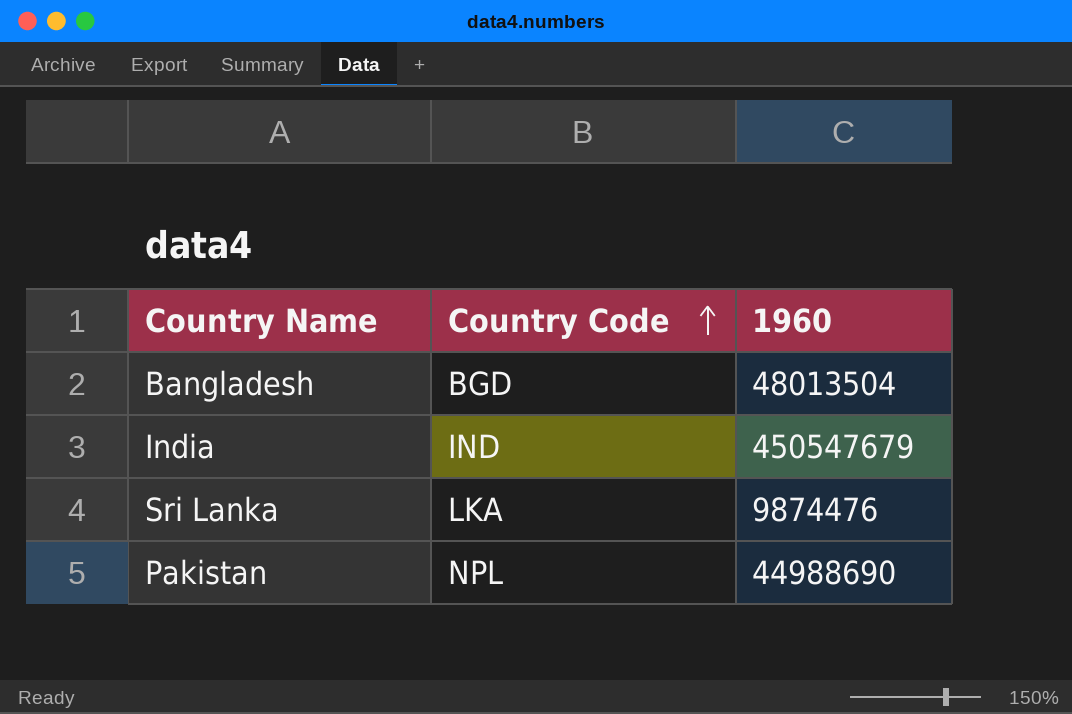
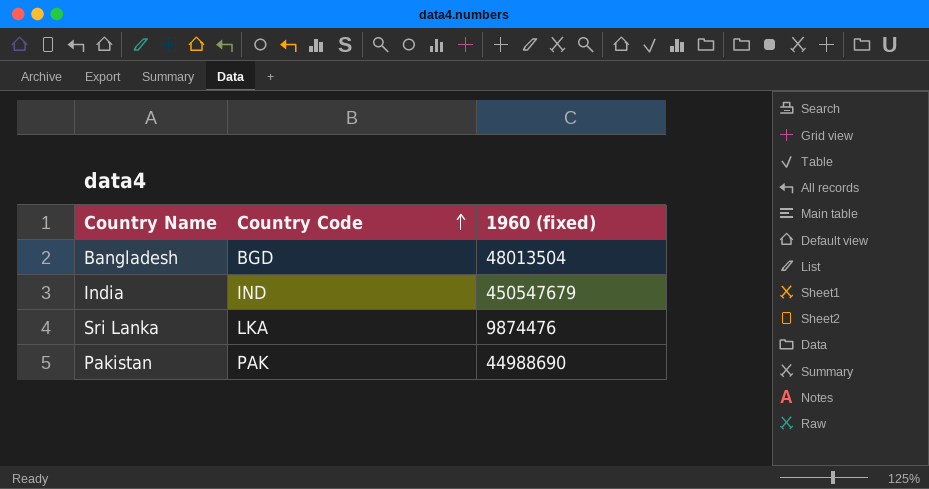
column name: 1960 -> 1960 (fixed)
Pakistan | Country Code: NPL -> PAK

